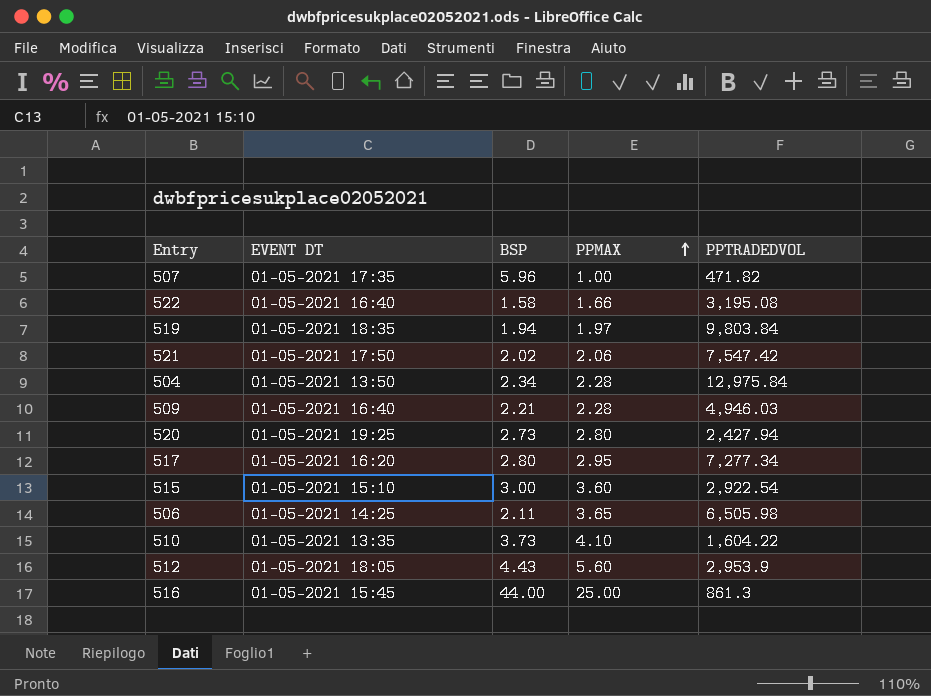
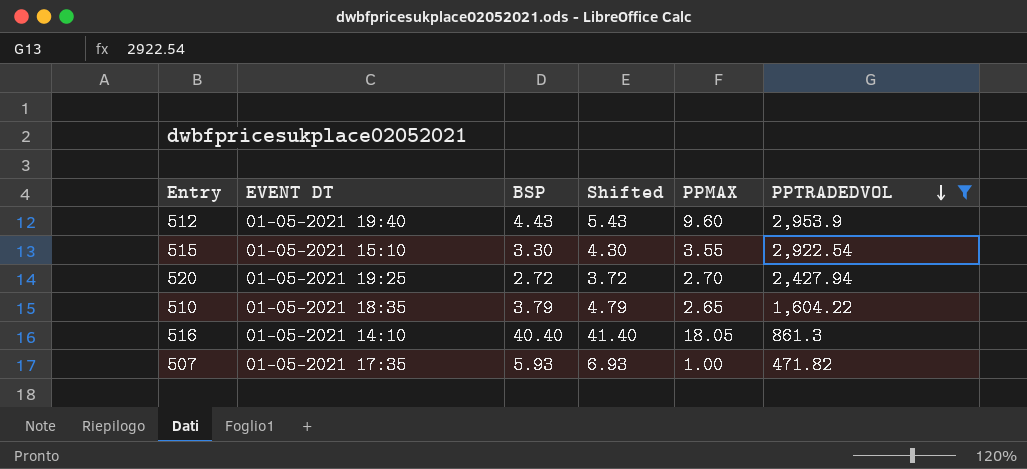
filter: none -> PPTRADEDVOL <= 2,953.9
row order: PPMAX ascending -> PPTRADEDVOL descending
column Shifted | formula: none -> [BSP] + 1
512 | EVENT DT: 01-05-2021 18:05 -> 01-05-2021 19:40
512 | PPMAX: 5.60 -> 9.60
515 | BSP: 3.00 -> 3.30
515 | PPMAX: 3.60 -> 3.55
520 | BSP: 2.73 -> 2.72
520 | PPMAX: 2.80 -> 2.70
510 | EVENT DT: 01-05-2021 13:35 -> 01-05-2021 18:35
510 | BSP: 3.73 -> 3.79
510 | PPMAX: 4.10 -> 2.65
516 | EVENT DT: 01-05-2021 15:45 -> 01-05-2021 14:10
516 | BSP: 44.00 -> 40.40
516 | PPMAX: 25.00 -> 18.05
507 | BSP: 5.96 -> 5.93

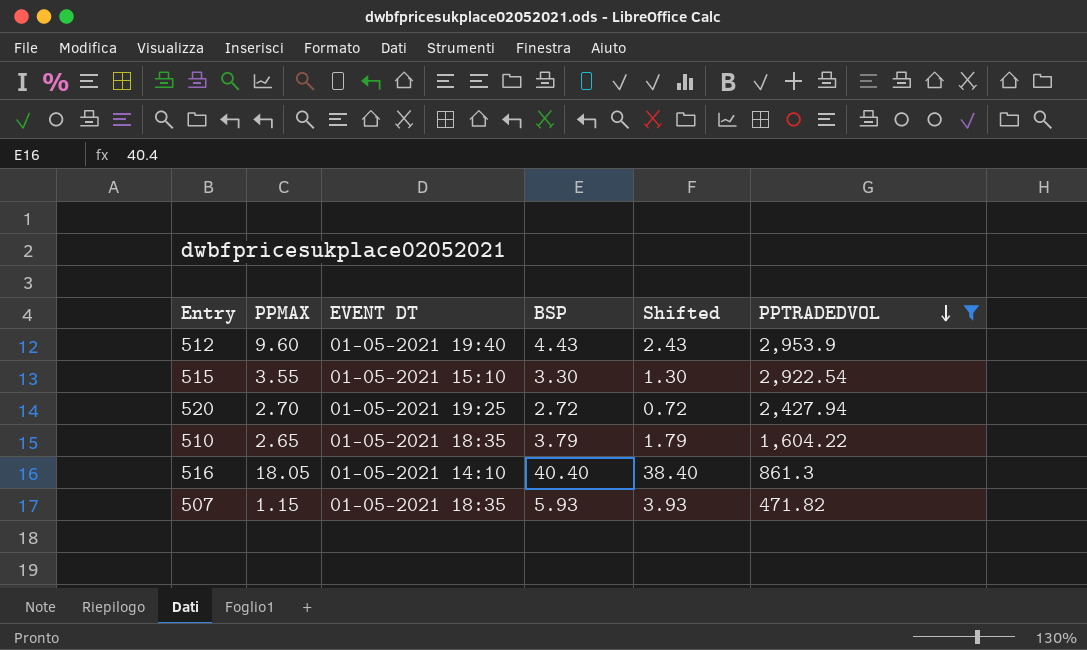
column PPMAX | position: 5 -> 2
column Shifted | formula: [BSP] + 1 -> [BSP] - 2
507 | PPMAX: 1.00 -> 1.15
507 | EVENT DT: 01-05-2021 17:35 -> 01-05-2021 18:35

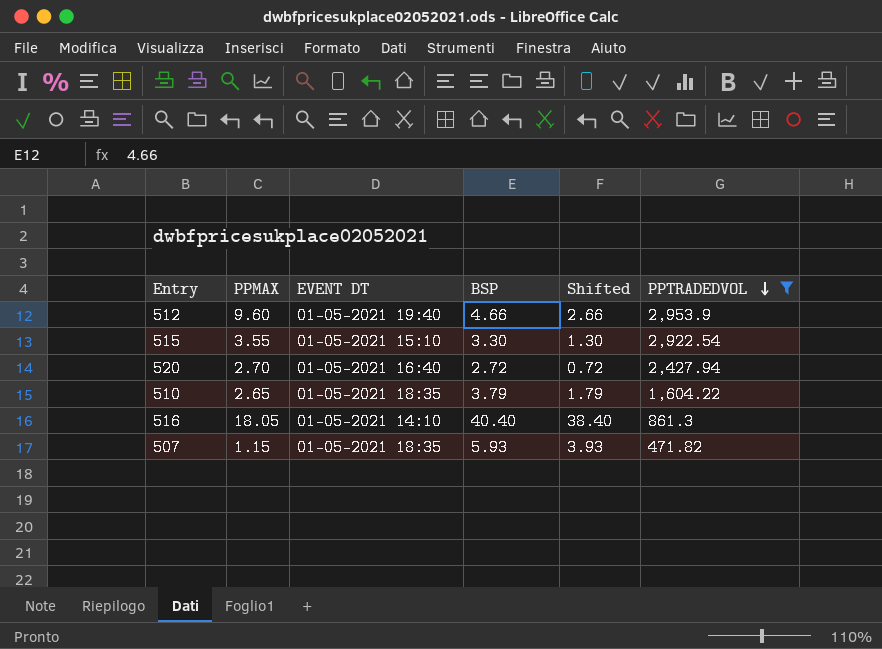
512 | BSP: 4.43 -> 4.66
512 | Shifted: 2.43 -> 2.66
520 | EVENT DT: 01-05-2021 19:25 -> 01-05-2021 16:40

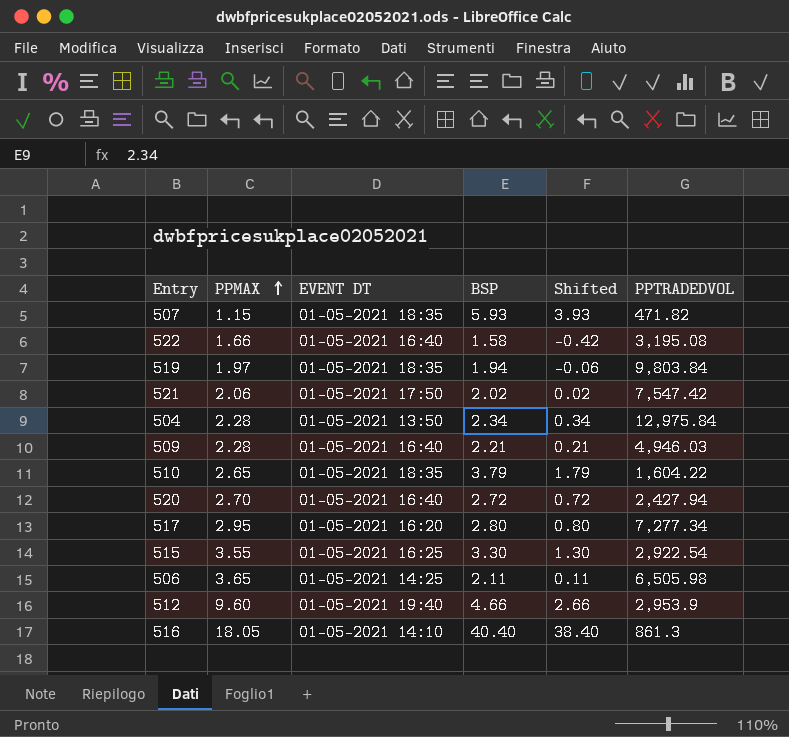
filter: PPTRADEDVOL <= 2,953.9 -> none
row order: PPTRADEDVOL descending -> PPMAX ascending
515 | EVENT DT: 01-05-2021 15:10 -> 01-05-2021 16:25

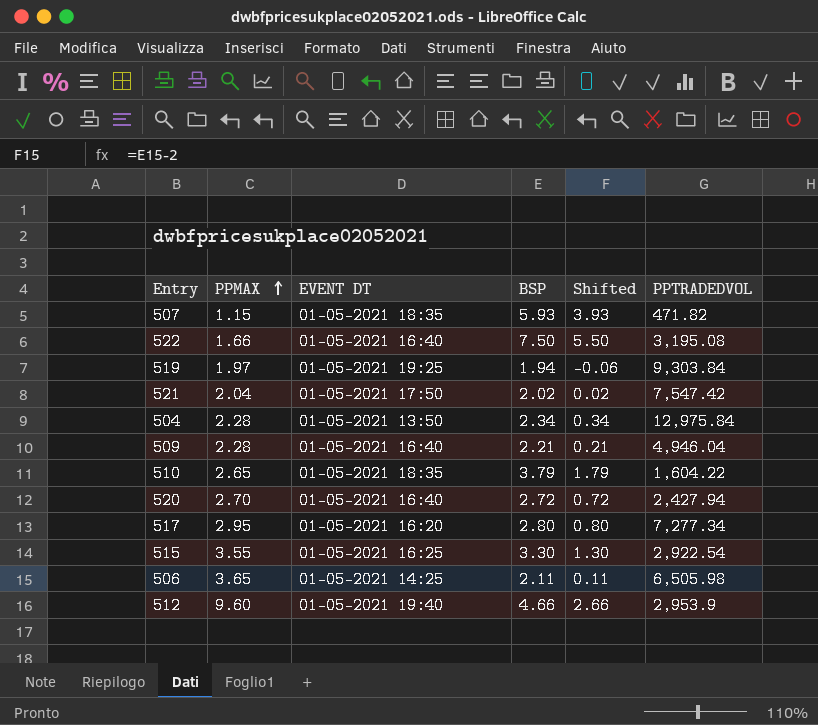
row 516: 18.05 | 01-05-2021 14:10 | 40.40 | 38.40 | 861.3 -> none
522 | BSP: 1.58 -> 7.50
522 | Shifted: -0.42 -> 5.50
519 | EVENT DT: 01-05-2021 18:35 -> 01-05-2021 19:25
519 | PPTRADEDVOL: 9,803.84 -> 9,303.84
521 | PPMAX: 2.06 -> 2.04
509 | PPTRADEDVOL: 4,946.03 -> 4,946.04

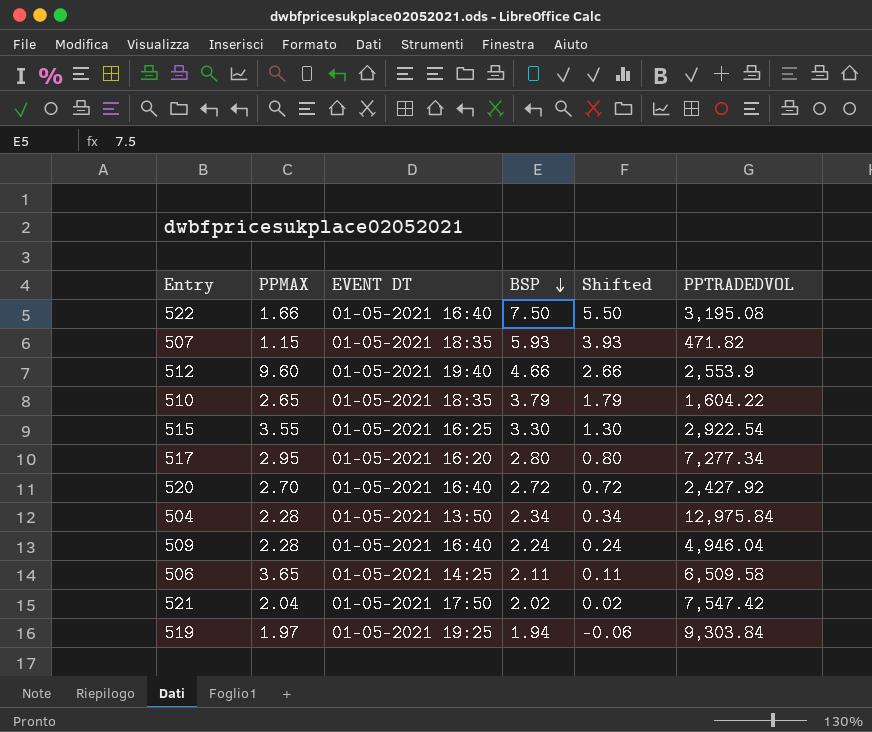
row order: PPMAX ascending -> BSP descending
512 | PPTRADEDVOL: 2,953.9 -> 2,553.9
520 | PPTRADEDVOL: 2,427.94 -> 2,427.92
509 | BSP: 2.21 -> 2.24
509 | Shifted: 0.21 -> 0.24
506 | PPTRADEDVOL: 6,505.98 -> 6,509.58

